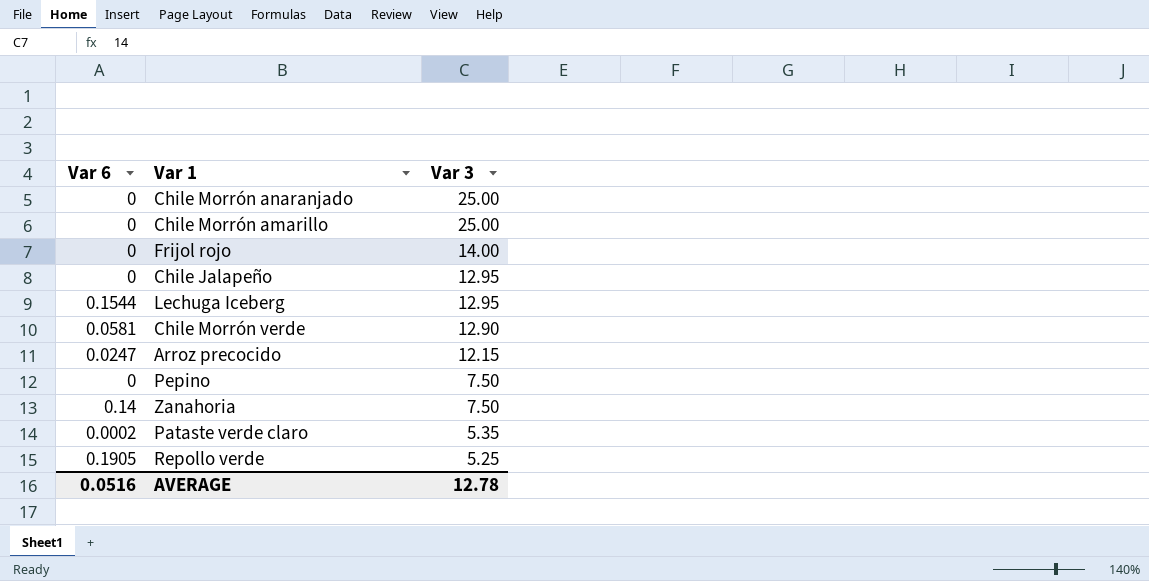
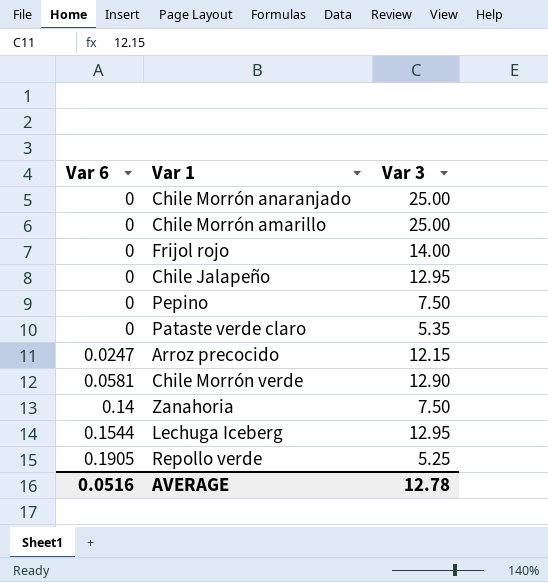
row order: Var 3 descending -> Var 6 ascending
Pataste verde claro | Var 6: 0.0002 -> 0

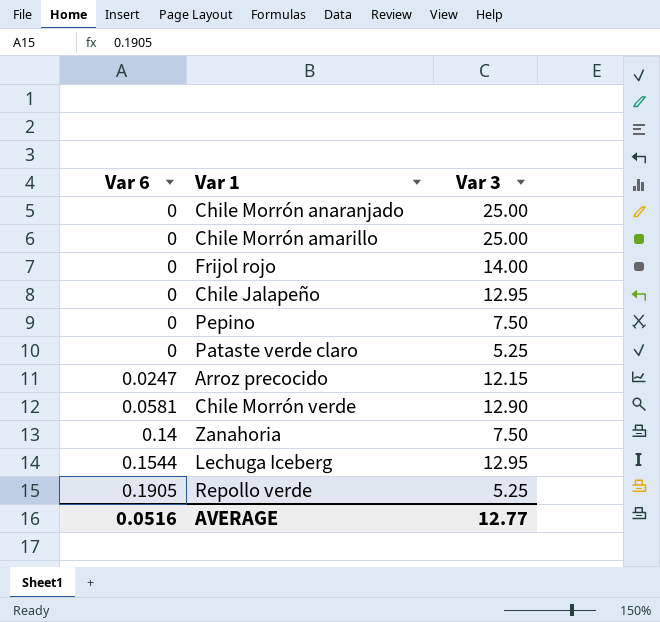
Pataste verde claro | Var 3: 5.35 -> 5.25
AVERAGE | Var 3: 12.78 -> 12.77

